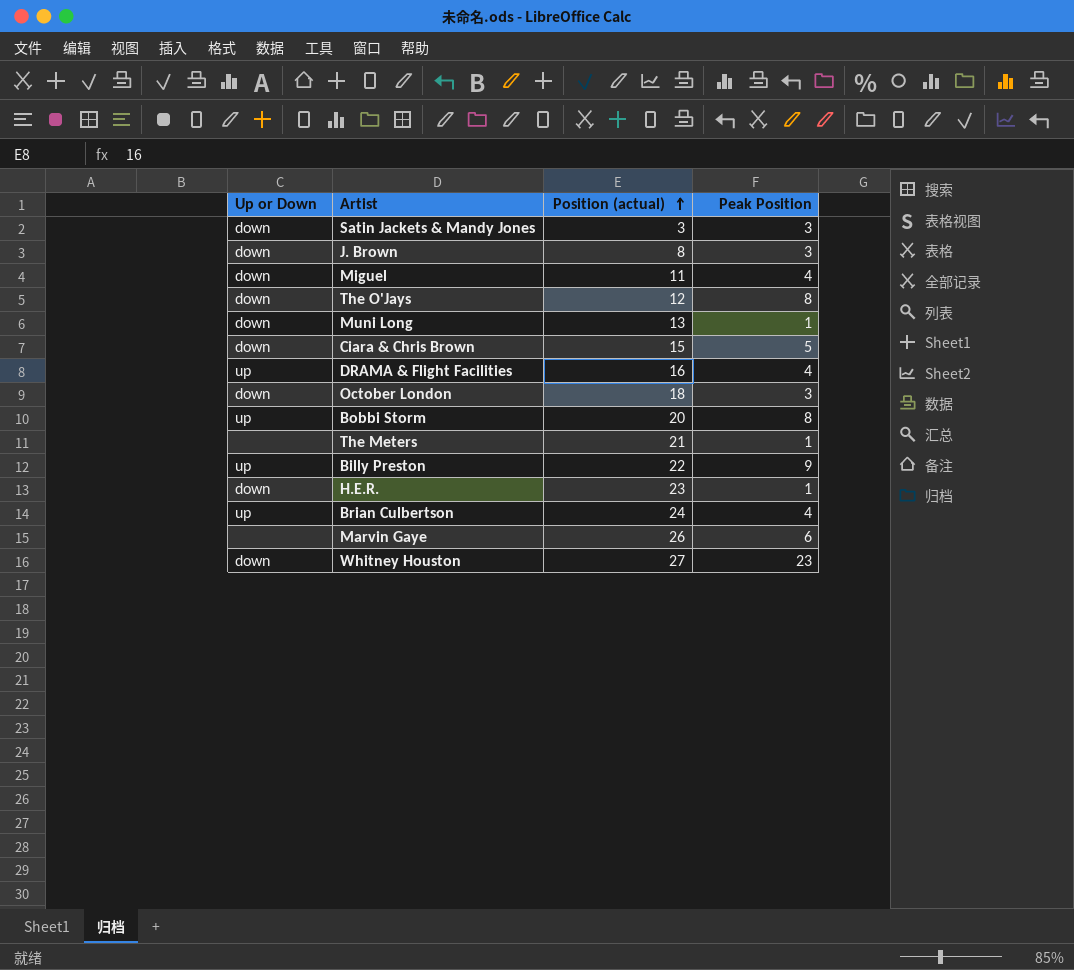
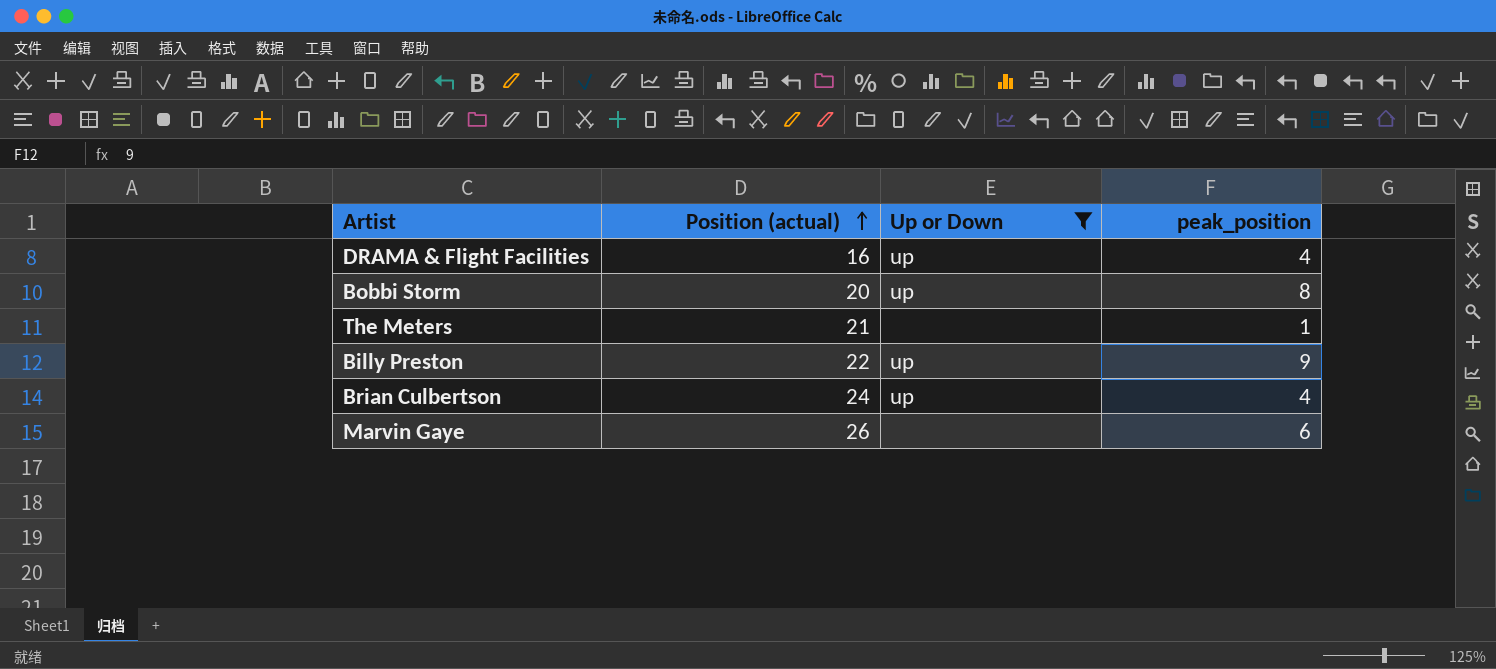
filter: none -> Up or Down != down
column Up or Down | position: 1 -> 3
column name: Peak Position -> peak_position

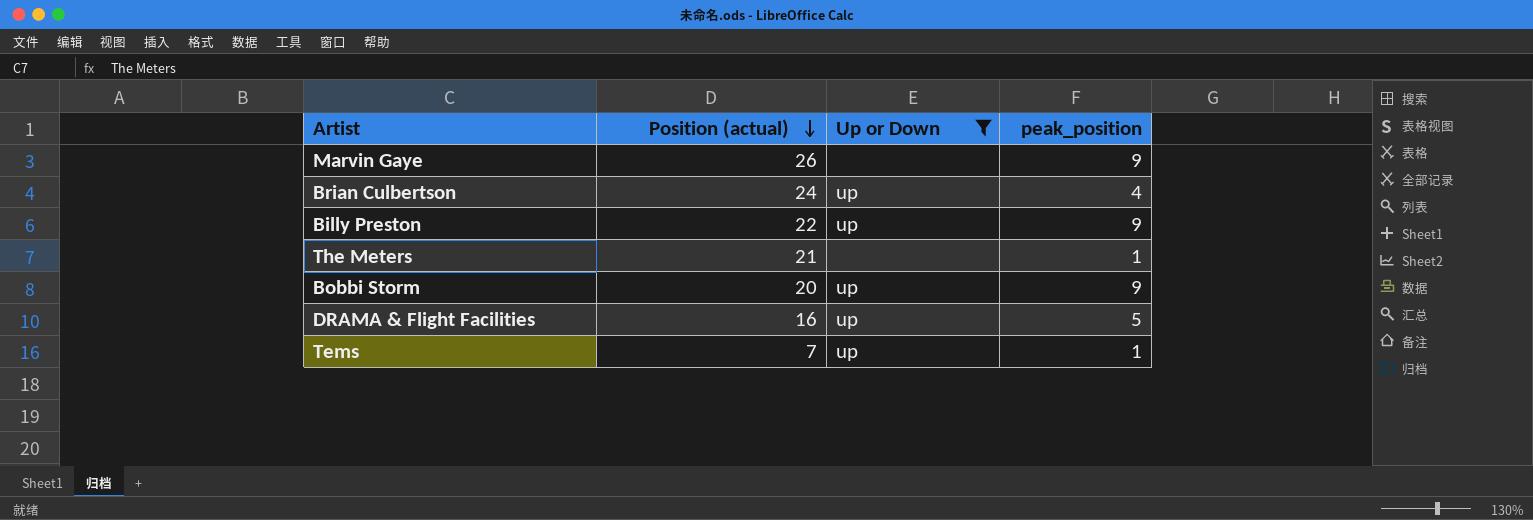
row order: Position (actual) ascending -> Position (actual) descending
Marvin Gaye | peak_position: 6 -> 9
Bobbi Storm | peak_position: 8 -> 9
DRAMA & Flight Facilities | peak_position: 4 -> 5
row Tems: none -> 7 | up | 1

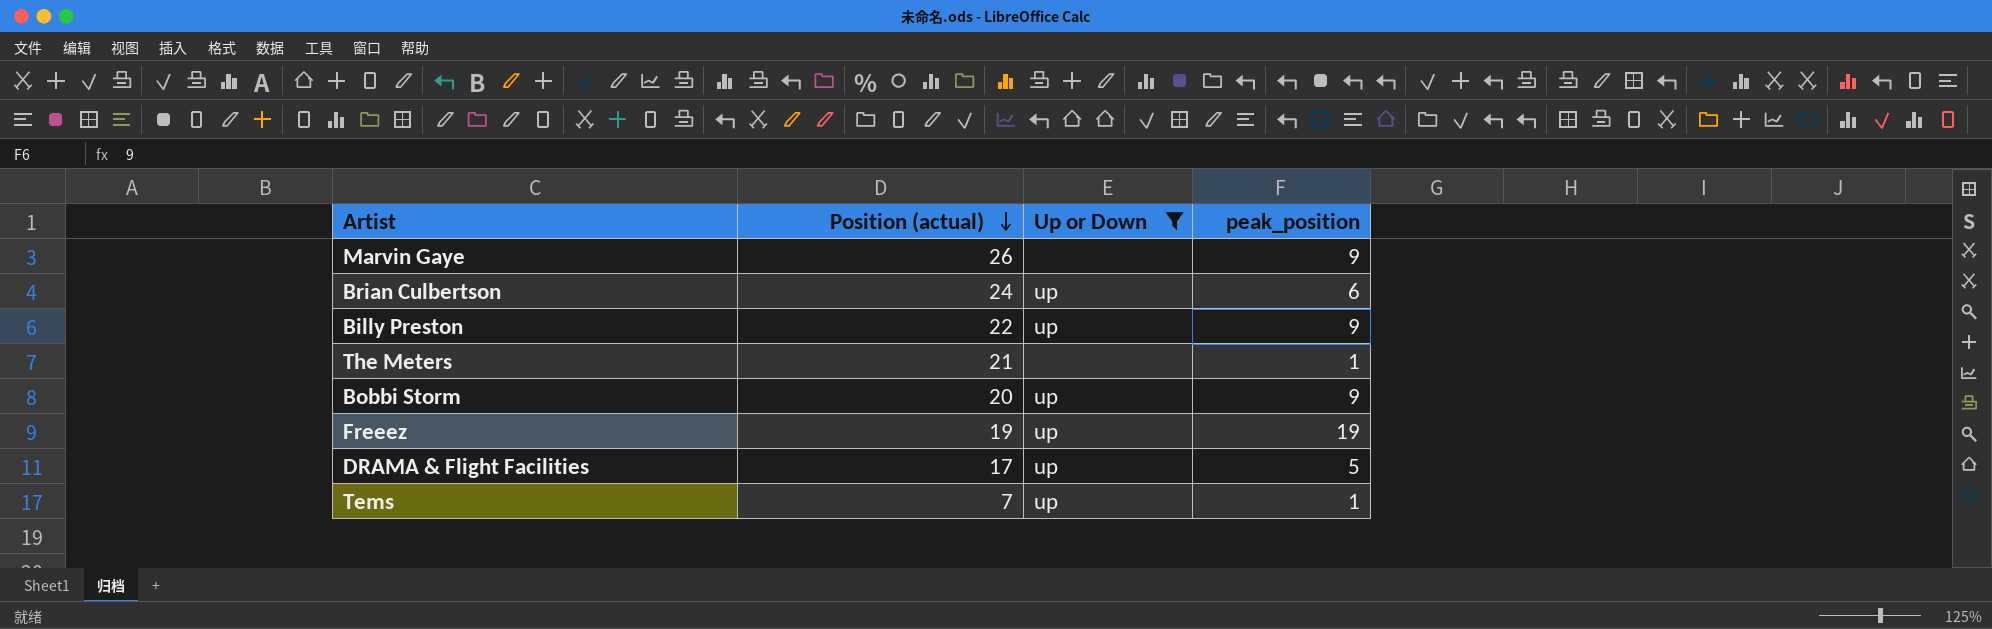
Brian Culbertson | peak_position: 4 -> 6
row Freeez: none -> 19 | up | 19
DRAMA & Flight Facilities | Position (actual): 16 -> 17

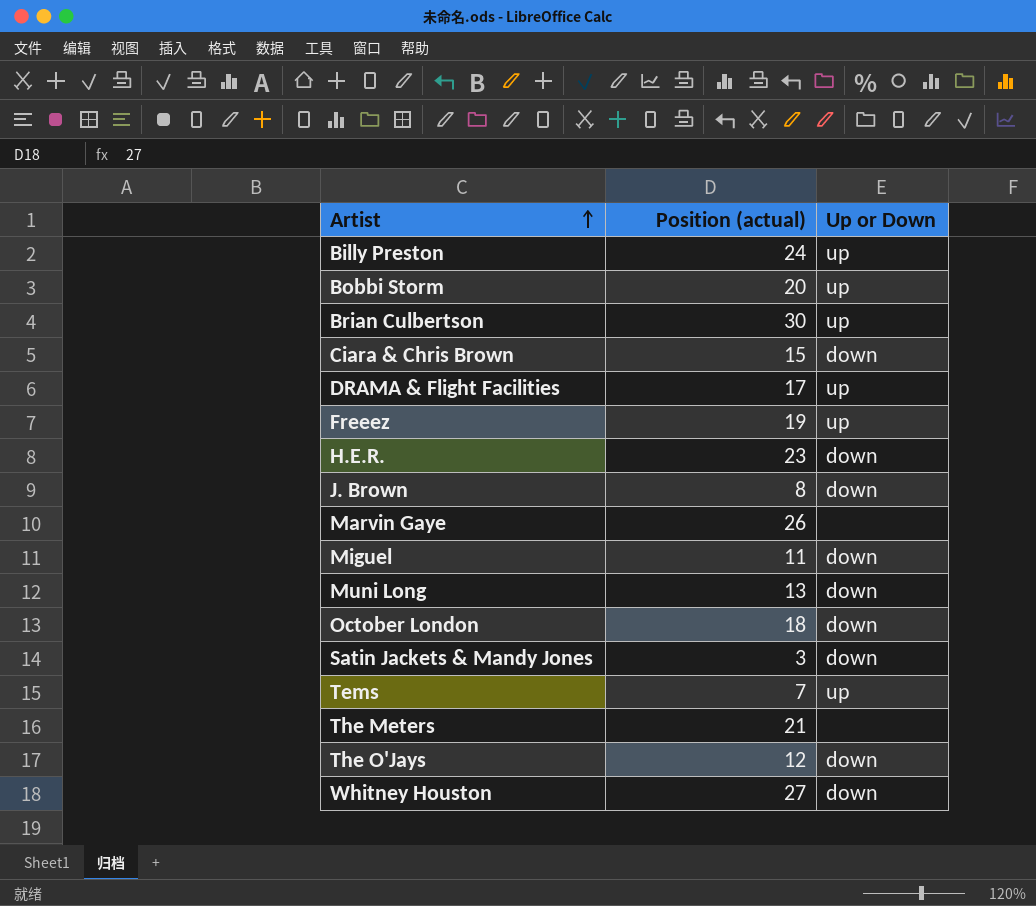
filter: Up or Down != down -> none
row order: Position (actual) descending -> Artist ascending
column peak_position | position: 4 -> none
Billy Preston | Position (actual): 22 -> 24
Brian Culbertson | Position (actual): 24 -> 30

